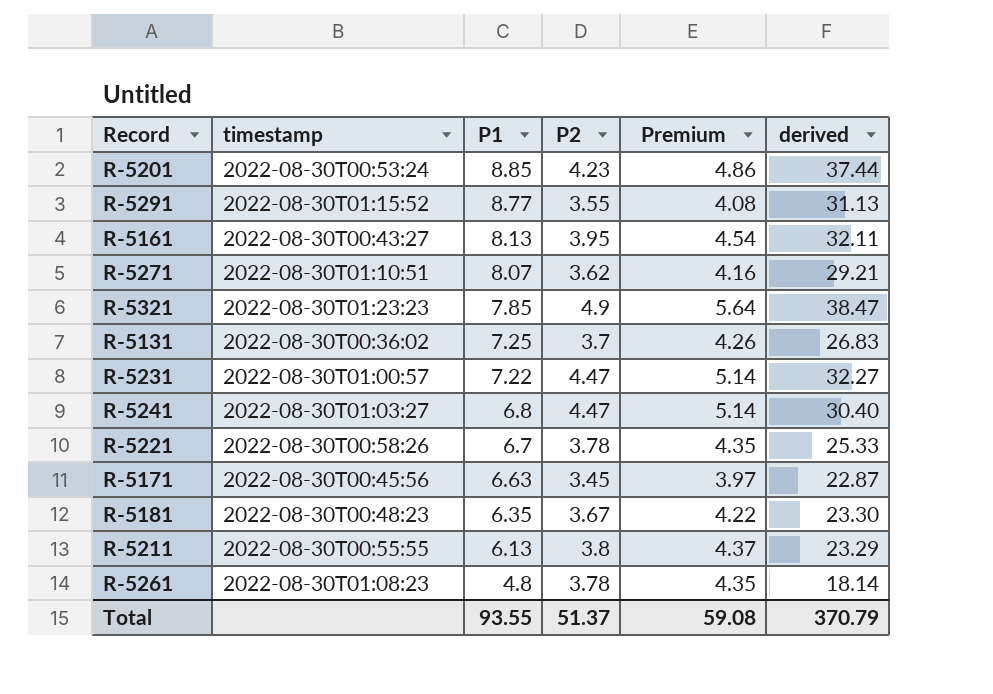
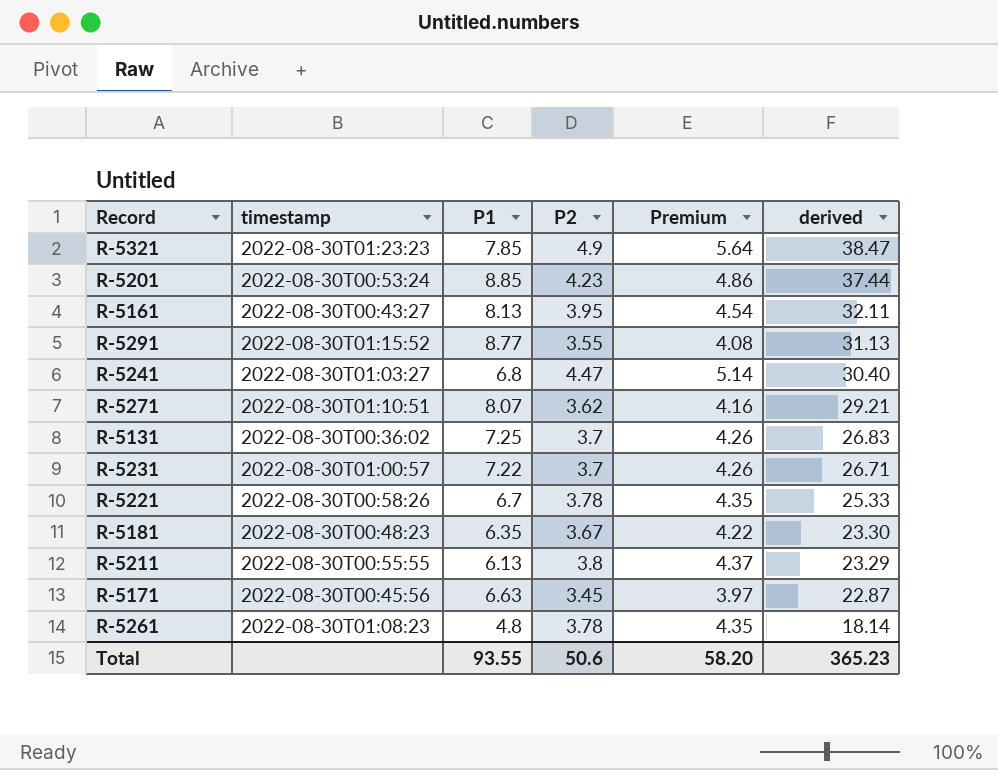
row order: P1 descending -> derived descending
R-5231 | P2: 4.47 -> 3.7
R-5231 | Premium: 5.14 -> 4.26
R-5231 | derived: 32.27 -> 26.71
Total | P2: 51.37 -> 50.6
Total | Premium: 59.08 -> 58.20
Total | derived: 370.79 -> 365.23

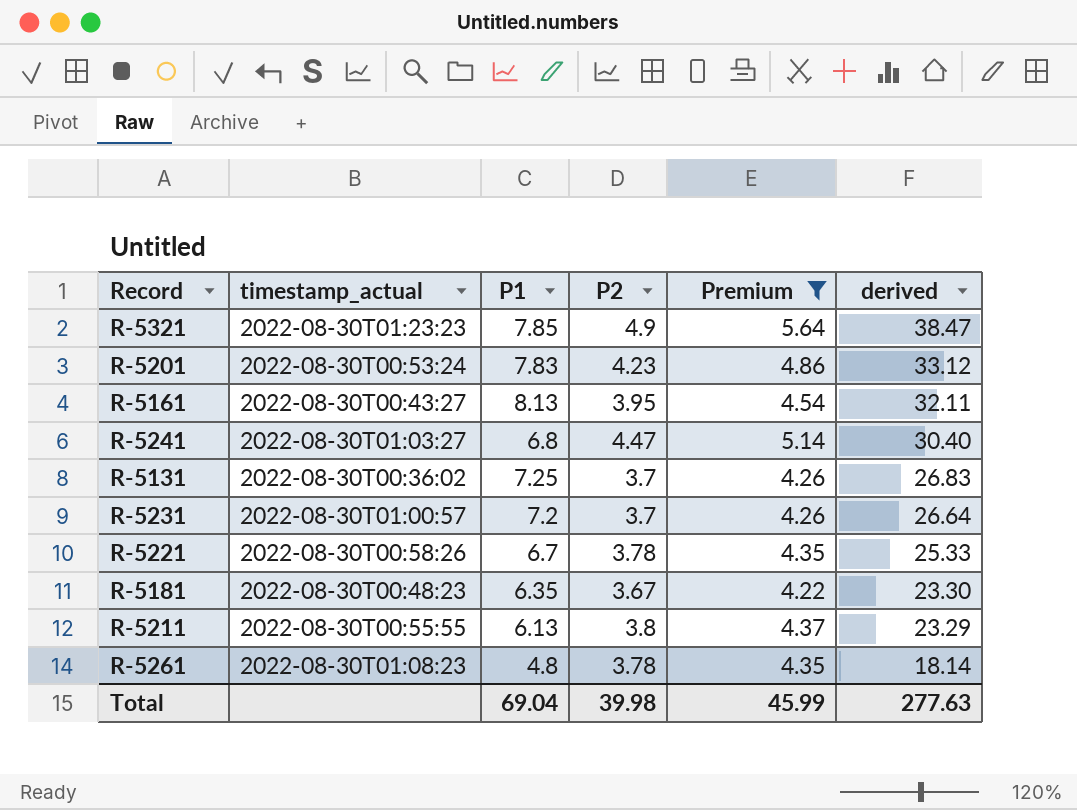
filter: none -> Premium >= 4.22
column name: timestamp -> timestamp_actual
R-5201 | P1: 8.85 -> 7.83
R-5201 | derived: 37.44 -> 33.12
R-5231 | P1: 7.22 -> 7.2
R-5231 | derived: 26.71 -> 26.64
Total | P1: 93.55 -> 69.04
Total | P2: 50.6 -> 39.98
Total | Premium: 58.20 -> 45.99
Total | derived: 365.23 -> 277.63

